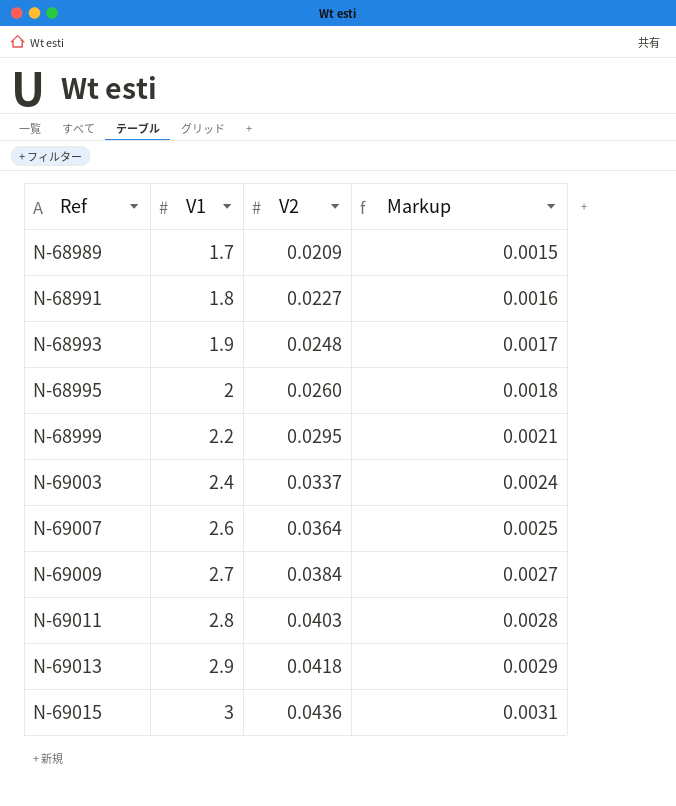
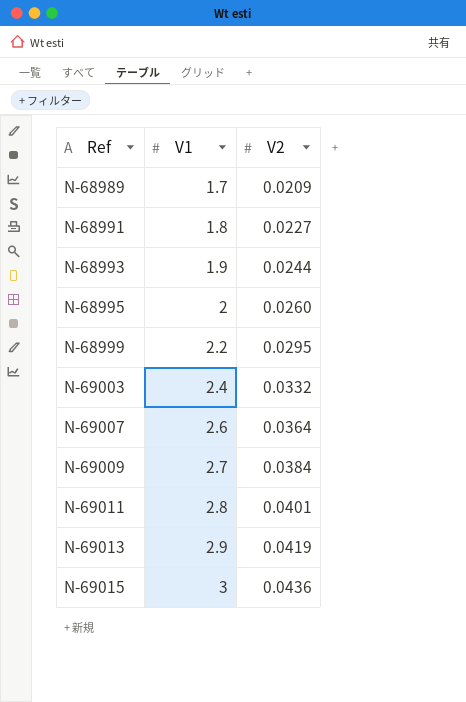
column Markup | formula: [V2] * 0.07 -> none
N-68993 | V2: 0.0248 -> 0.0244
N-69003 | V2: 0.0337 -> 0.0332
N-69011 | V2: 0.0403 -> 0.0401
N-69013 | V2: 0.0418 -> 0.0419

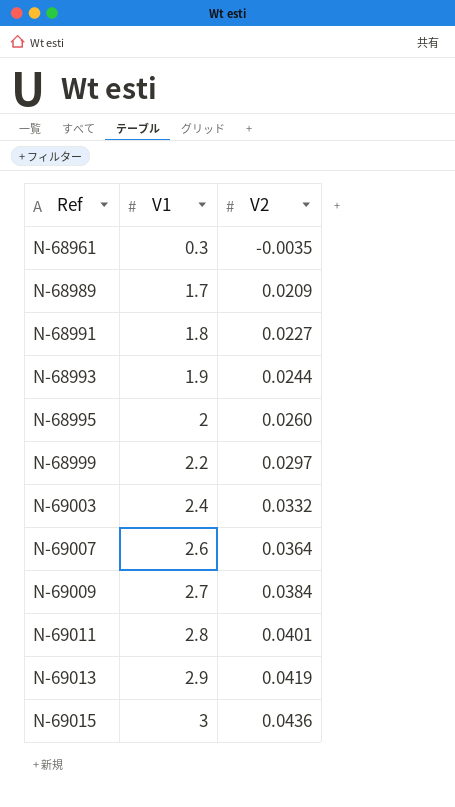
row N-68961: none -> 0.3 | -0.0035
N-68999 | V2: 0.0295 -> 0.0297

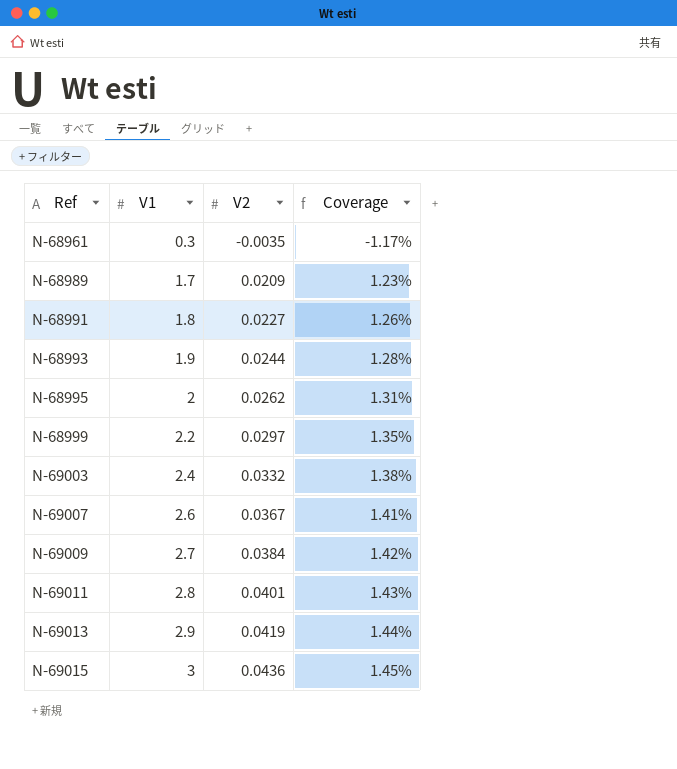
column Coverage | formula: none -> [V2] / [V1]
N-68995 | V2: 0.0260 -> 0.0262
N-69007 | V2: 0.0364 -> 0.0367

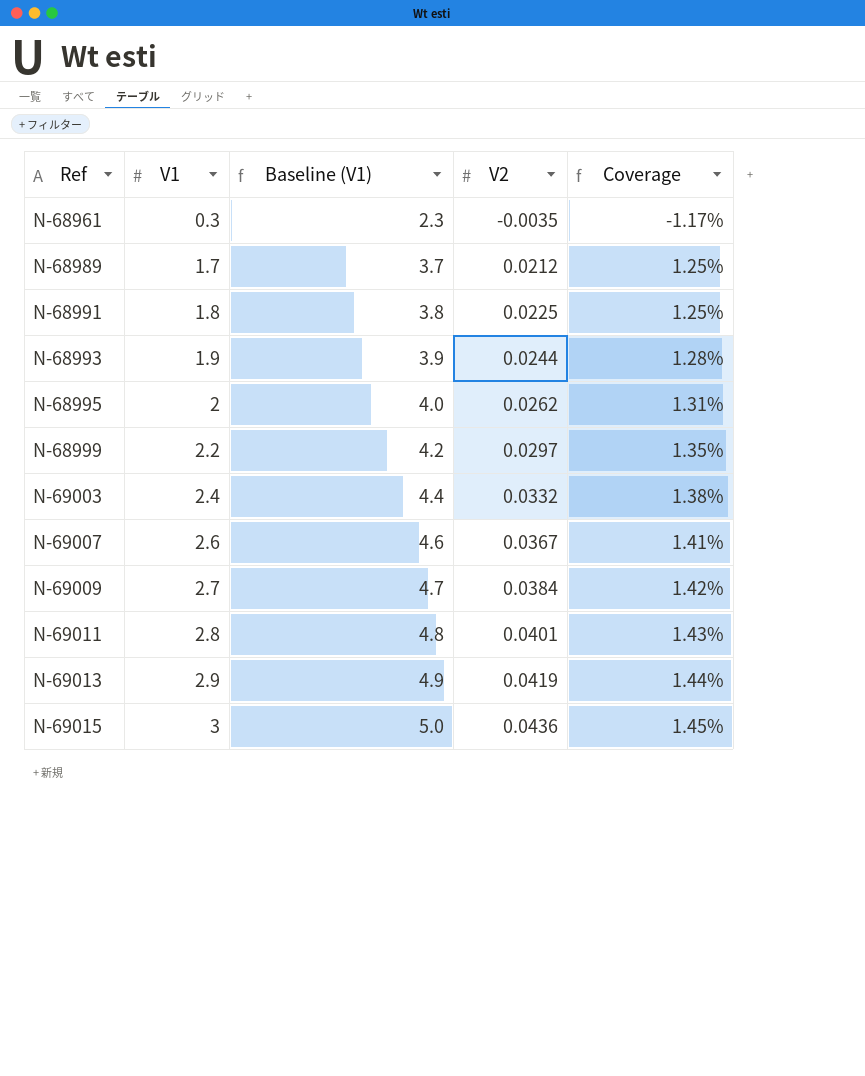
column Baseline (V1) | formula: none -> [V1] + 2
N-68989 | V2: 0.0209 -> 0.0212
N-68989 | Coverage: 1.23% -> 1.25%
N-68991 | V2: 0.0227 -> 0.0225
N-68991 | Coverage: 1.26% -> 1.25%

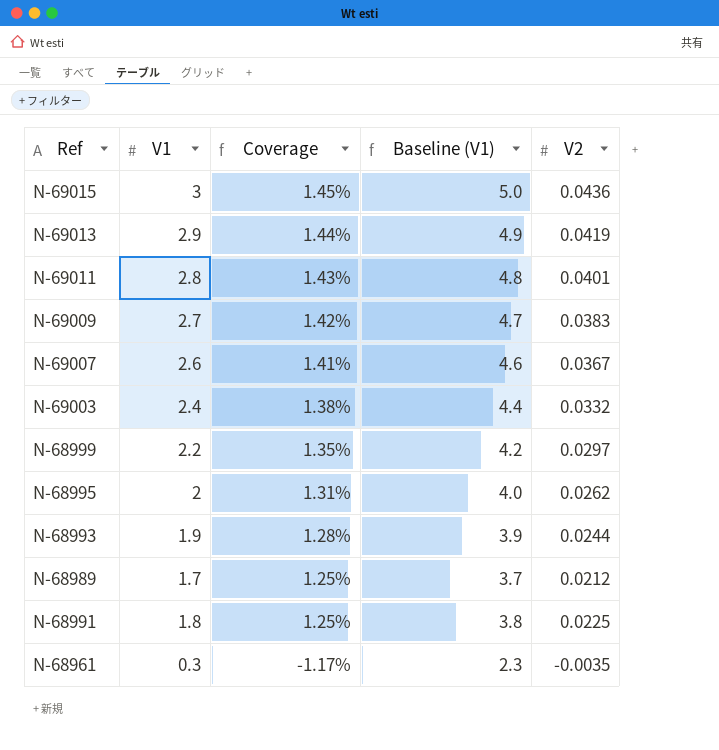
row order: Ref ascending -> Coverage descending
column Coverage | position: 5 -> 3
N-69009 | V2: 0.0384 -> 0.0383

